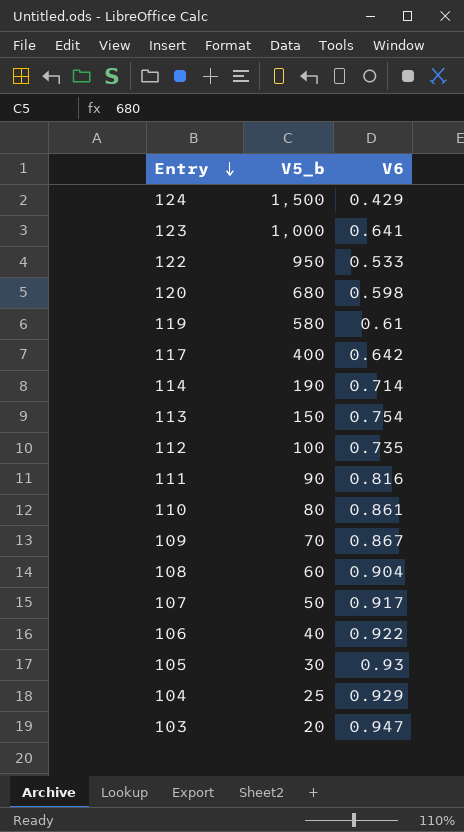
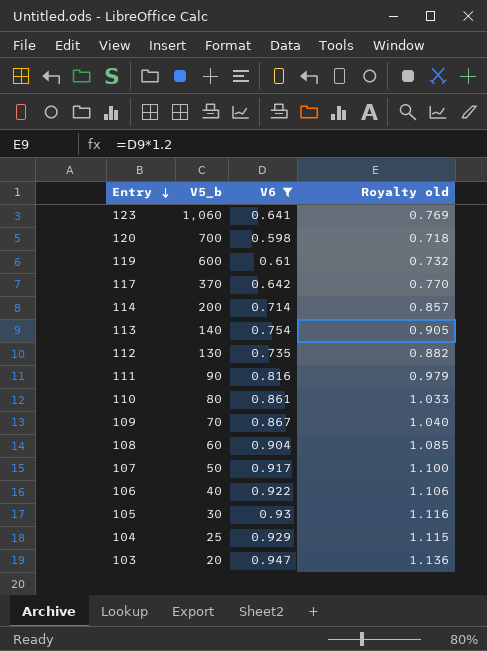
filter: none -> V6 >= 0.598
column Royalty old | formula: none -> [V6] * 1.2
123 | V5_b: 1,000 -> 1,060
120 | V5_b: 680 -> 700
119 | V5_b: 580 -> 600
117 | V5_b: 400 -> 370
114 | V5_b: 190 -> 200
113 | V5_b: 150 -> 140
112 | V5_b: 100 -> 130

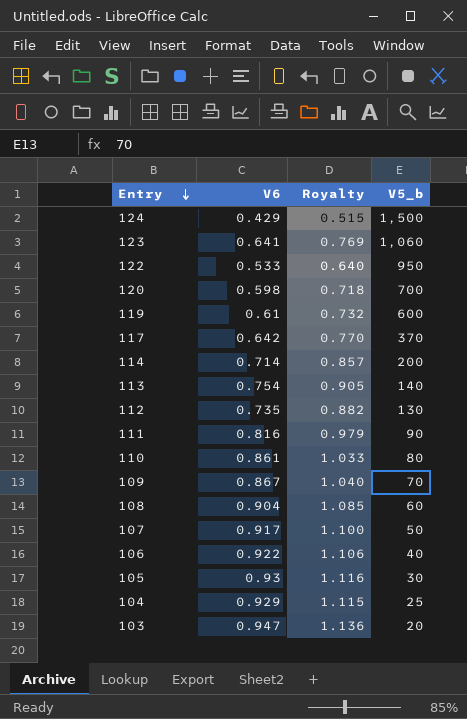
filter: V6 >= 0.598 -> none
column name: Royalty old -> Royalty
column V5_b | position: 2 -> 4

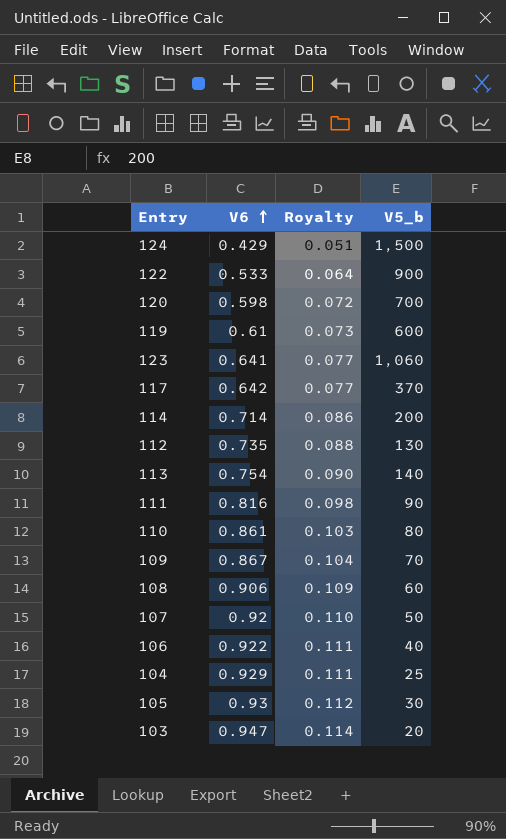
row order: Entry descending -> V6 ascending
column Royalty | formula: [V6] * 1.2 -> [V6] * 0.12
122 | V5_b: 950 -> 900
108 | V6: 0.904 -> 0.906
107 | V6: 0.917 -> 0.92

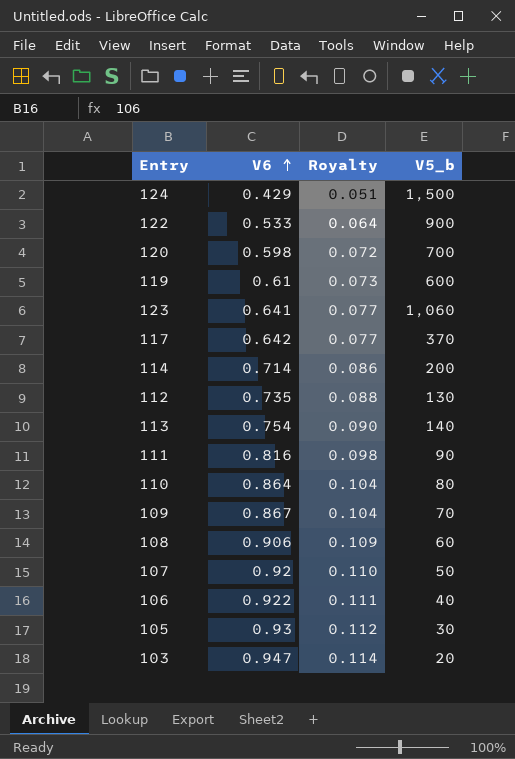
row 104: 0.929 | 0.111 | 25 -> none
110 | V6: 0.861 -> 0.864
110 | Royalty: 0.103 -> 0.104

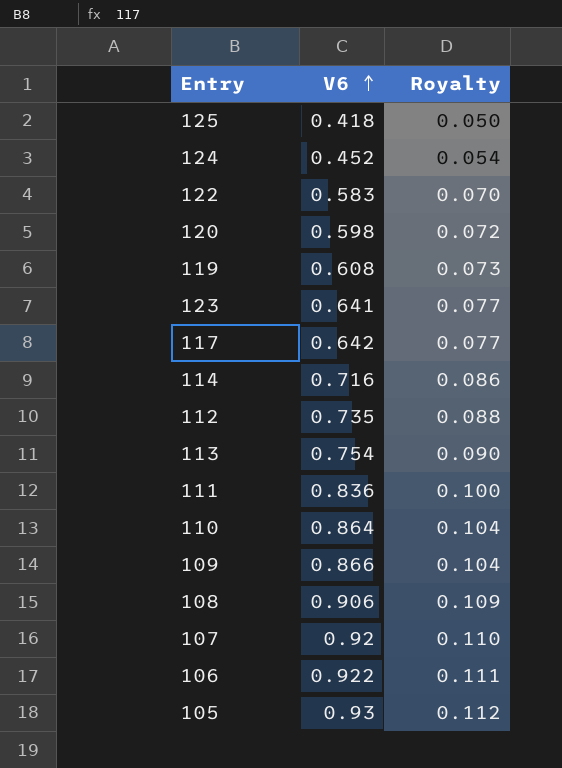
column V5_b | position: 4 -> none
row 103: 0.947 | 0.114 | 20 -> none
row 125: none -> 0.418 | 0.050
124 | V6: 0.429 -> 0.452
124 | Royalty: 0.051 -> 0.054
122 | V6: 0.533 -> 0.583
122 | Royalty: 0.064 -> 0.070
119 | V6: 0.61 -> 0.608
114 | V6: 0.714 -> 0.716
111 | V6: 0.816 -> 0.836
111 | Royalty: 0.098 -> 0.100
109 | V6: 0.867 -> 0.866

